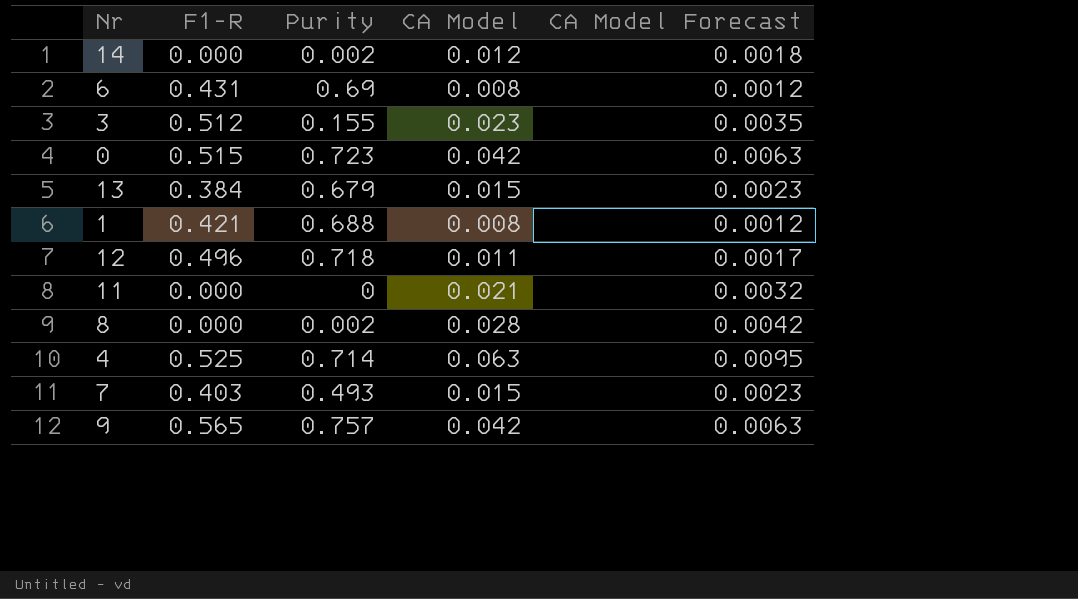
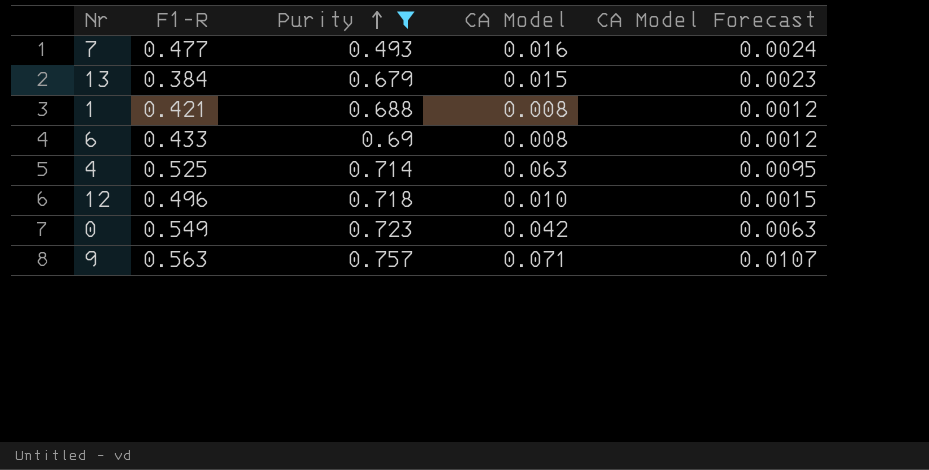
filter: none -> Purity >= 0.493
row order: none -> Purity ascending
7 | F1-R: 0.403 -> 0.477
7 | CA Model: 0.015 -> 0.016
7 | CA Model Forecast: 0.0023 -> 0.0024
6 | F1-R: 0.431 -> 0.433
12 | CA Model: 0.011 -> 0.010
12 | CA Model Forecast: 0.0017 -> 0.0015
0 | F1-R: 0.515 -> 0.549
9 | F1-R: 0.565 -> 0.563
9 | CA Model: 0.042 -> 0.071
9 | CA Model Forecast: 0.0063 -> 0.0107

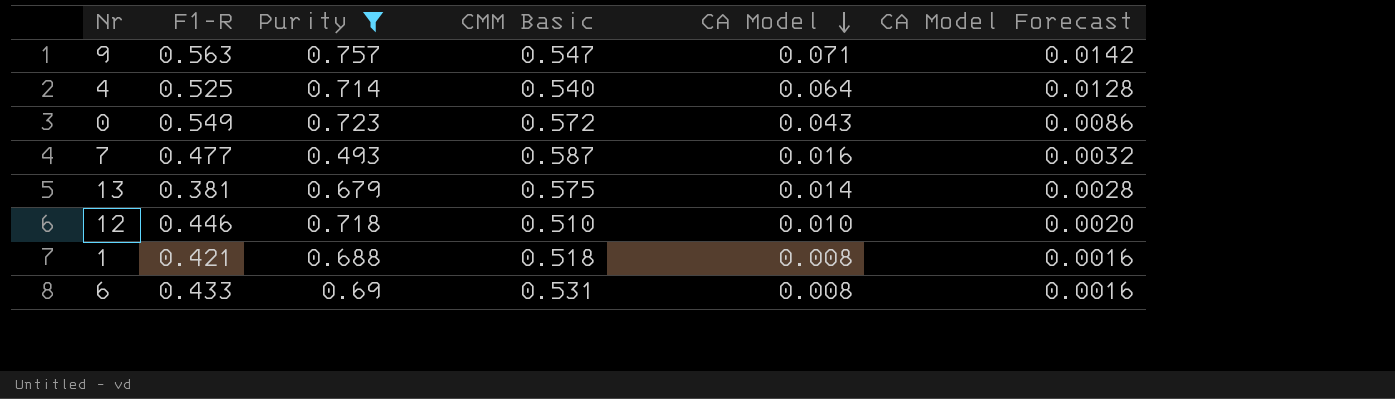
row order: Purity ascending -> CA Model descending
column CMM Basic | position: none -> 4
column CA Model Forecast | formula: [CA Model] * 0.15 -> [CA Model] * 0.2
4 | CA Model: 0.063 -> 0.064
0 | CA Model: 0.042 -> 0.043
13 | F1-R: 0.384 -> 0.381
13 | CA Model: 0.015 -> 0.014
12 | F1-R: 0.496 -> 0.446

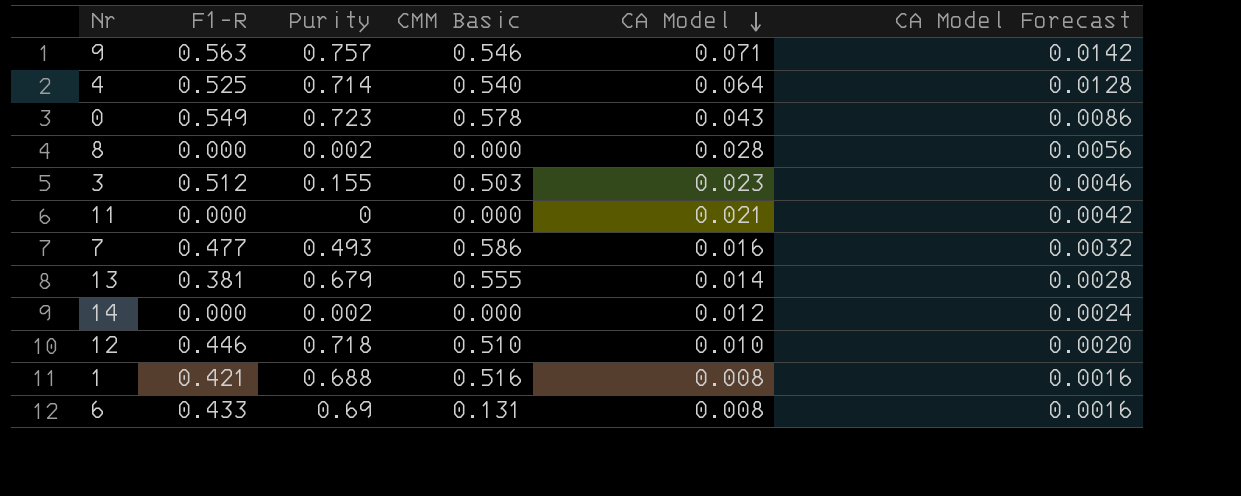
filter: Purity >= 0.493 -> none
9 | CMM Basic: 0.547 -> 0.546
0 | CMM Basic: 0.572 -> 0.578
7 | CMM Basic: 0.587 -> 0.586
13 | CMM Basic: 0.575 -> 0.555
1 | CMM Basic: 0.518 -> 0.516
6 | CMM Basic: 0.531 -> 0.131

